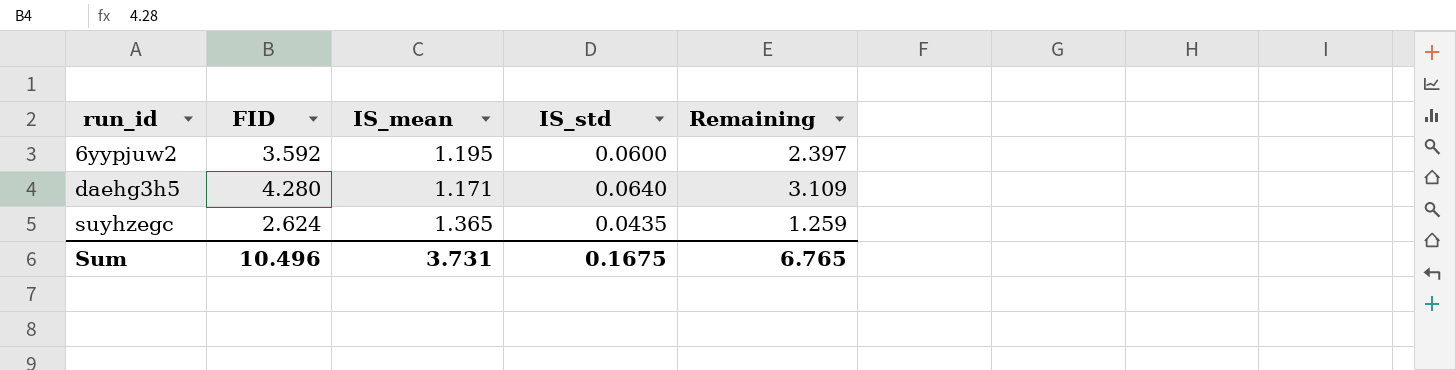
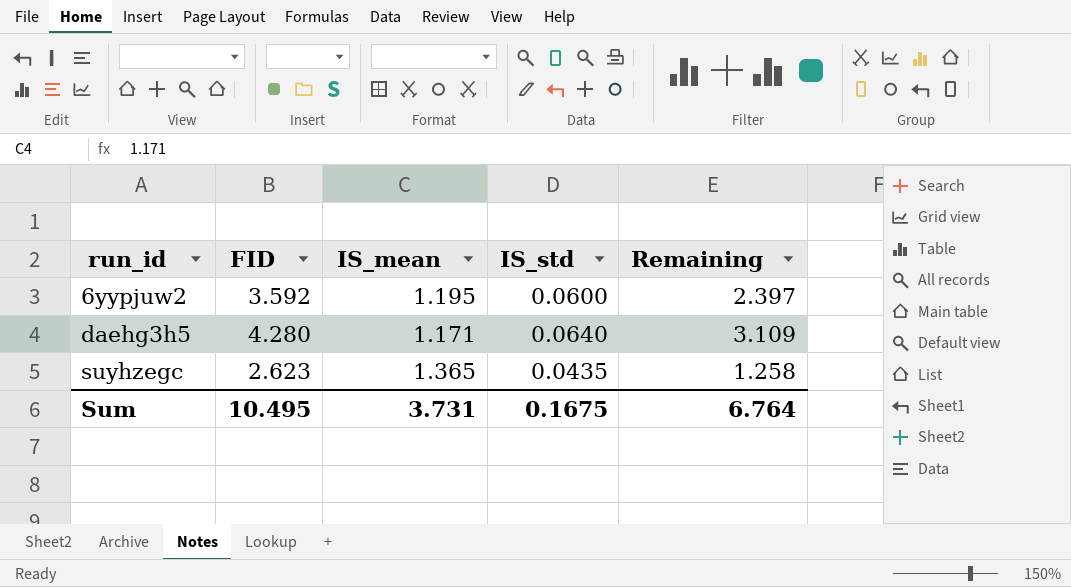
suyhzegc | FID: 2.624 -> 2.623
suyhzegc | Remaining: 1.259 -> 1.258
Sum | FID: 10.496 -> 10.495
Sum | Remaining: 6.765 -> 6.764

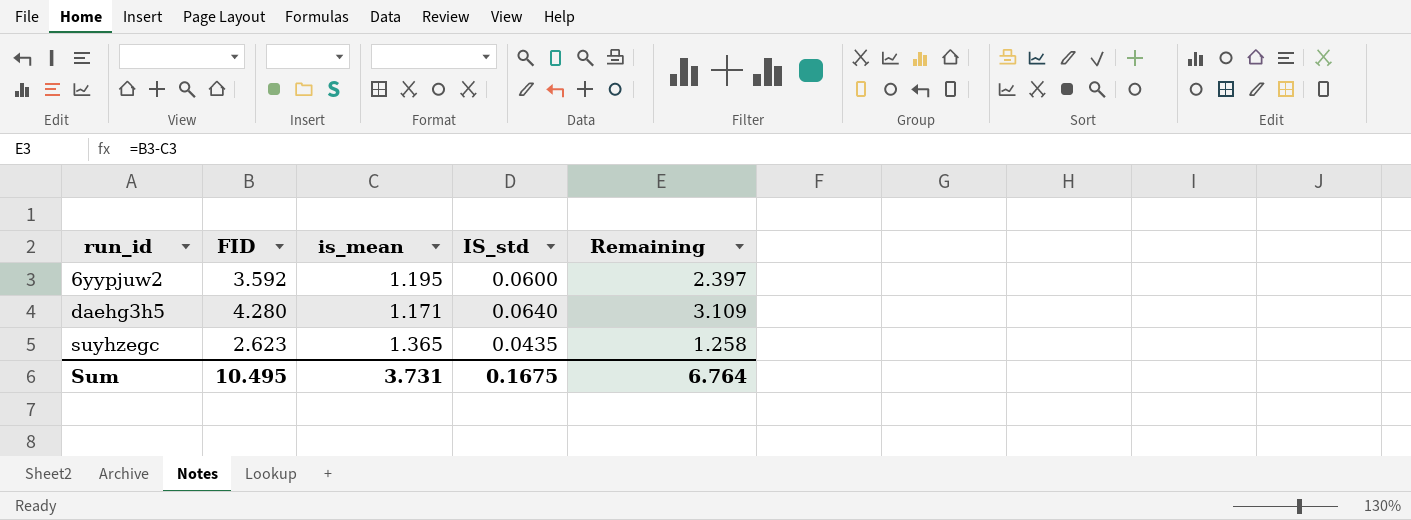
column name: IS_mean -> is_mean

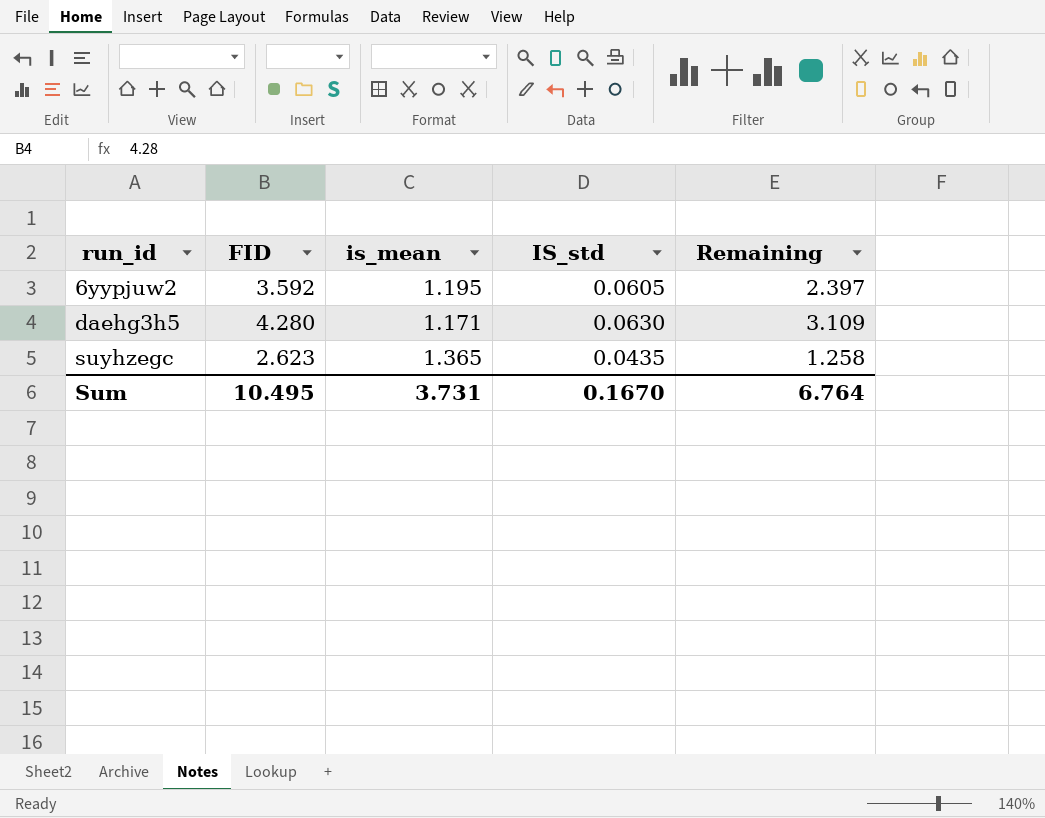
6yypjuw2 | IS_std: 0.0600 -> 0.0605
daehg3h5 | IS_std: 0.0640 -> 0.0630
Sum | IS_std: 0.1675 -> 0.1670

